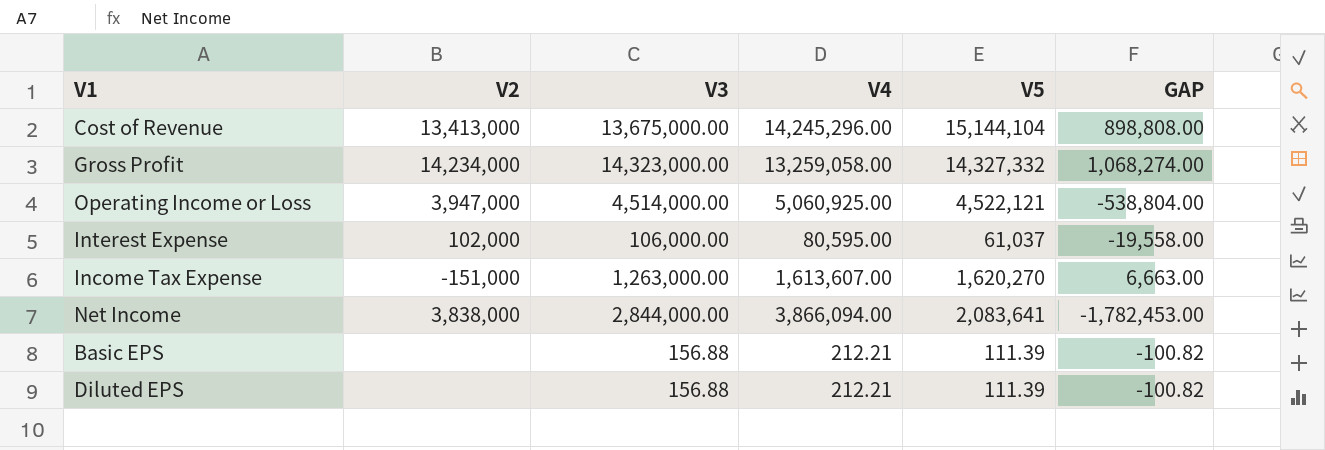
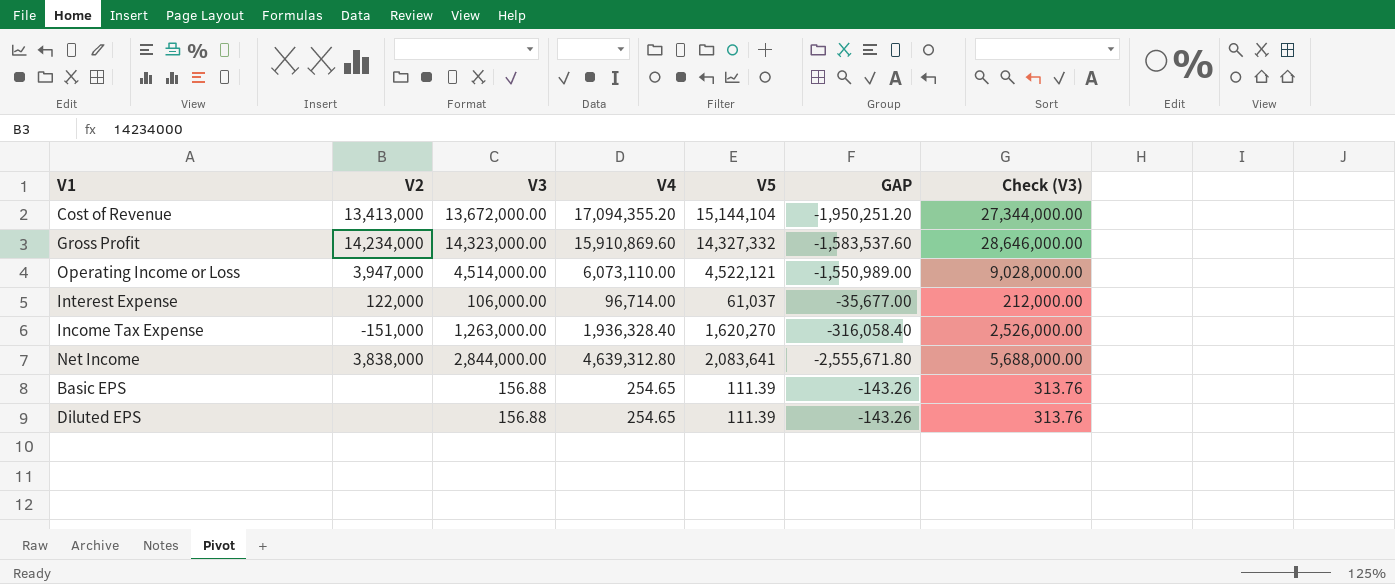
column Check (V3) | formula: none -> [V3] * 2
Cost of Revenue | V3: 13,675,000.00 -> 13,672,000.00
Cost of Revenue | V4: 14,245,296.00 -> 17,094,355.20
Cost of Revenue | GAP: 898,808.00 -> -1,950,251.20
Gross Profit | V4: 13,259,058.00 -> 15,910,869.60
Gross Profit | GAP: 1,068,274.00 -> -1,583,537.60
Operating Income or Loss | V4: 5,060,925.00 -> 6,073,110.00
Operating Income or Loss | GAP: -538,804.00 -> -1,550,989.00
Interest Expense | V2: 102,000 -> 122,000
Interest Expense | V4: 80,595.00 -> 96,714.00
Interest Expense | GAP: -19,558.00 -> -35,677.00
Income Tax Expense | V4: 1,613,607.00 -> 1,936,328.40
Income Tax Expense | GAP: 6,663.00 -> -316,058.40
Net Income | V4: 3,866,094.00 -> 4,639,312.80
Net Income | GAP: -1,782,453.00 -> -2,555,671.80
Basic EPS | V4: 212.21 -> 254.65
Basic EPS | GAP: -100.82 -> -143.26
Diluted EPS | V4: 212.21 -> 254.65
Diluted EPS | GAP: -100.82 -> -143.26

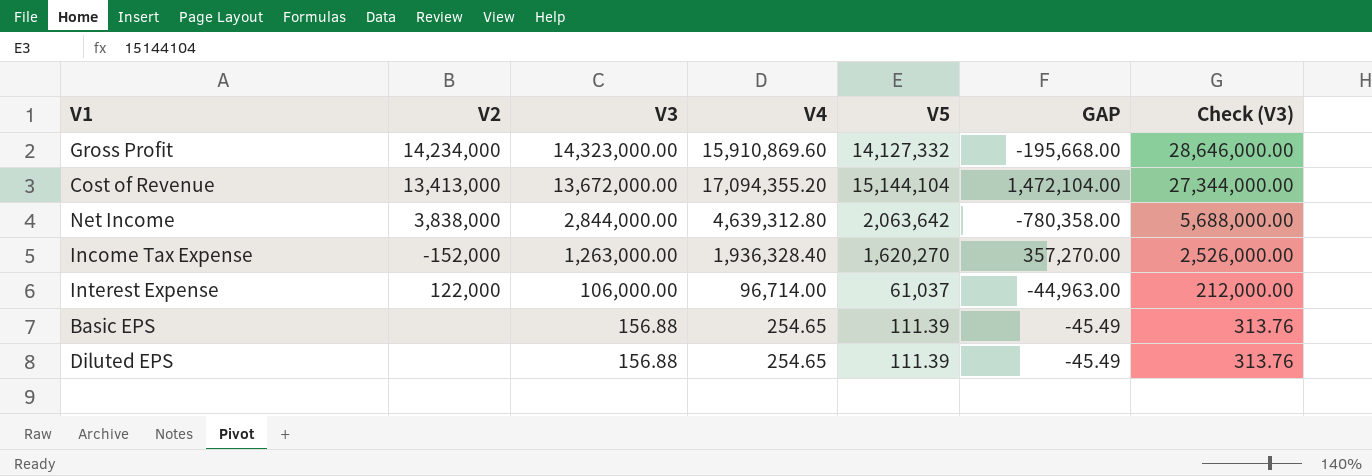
row order: none -> V3 descending
column GAP | formula: [V5] - [V4] -> [V5] - [V3]
row Operating Income or Loss: 3,947,000 | 4,514,000.00 | 6,073,110.00 | 4,522,121 | -1,550,989.00 | 9,028,000.00 -> none
Gross Profit | V5: 14,327,332 -> 14,127,332
Net Income | V5: 2,083,641 -> 2,063,642
Income Tax Expense | V2: -151,000 -> -152,000

